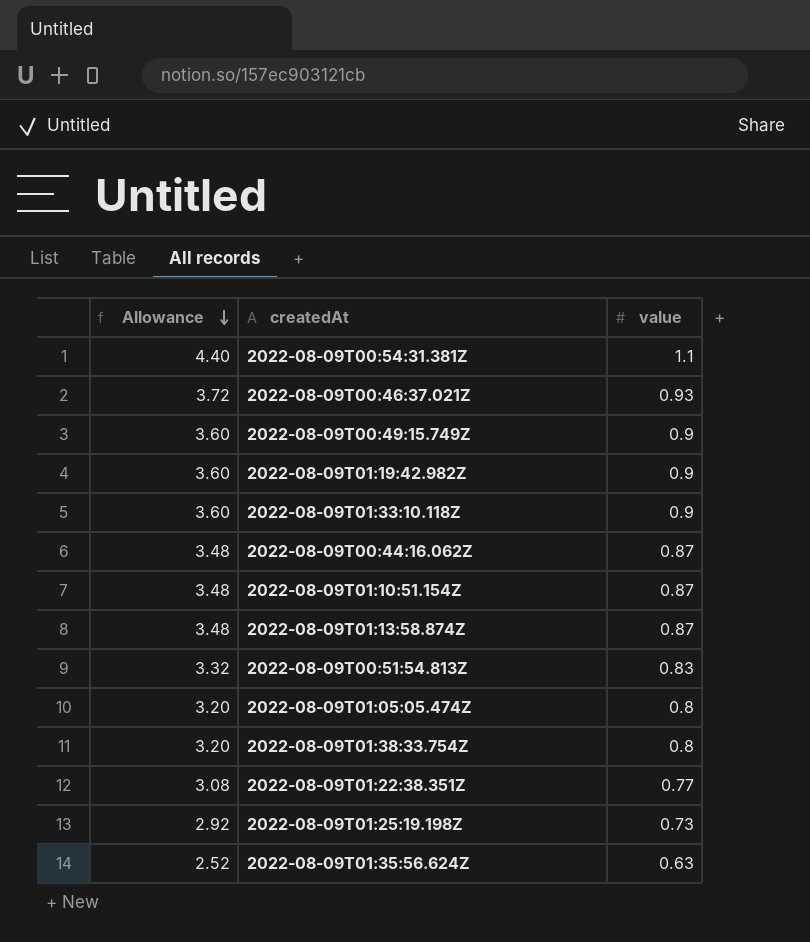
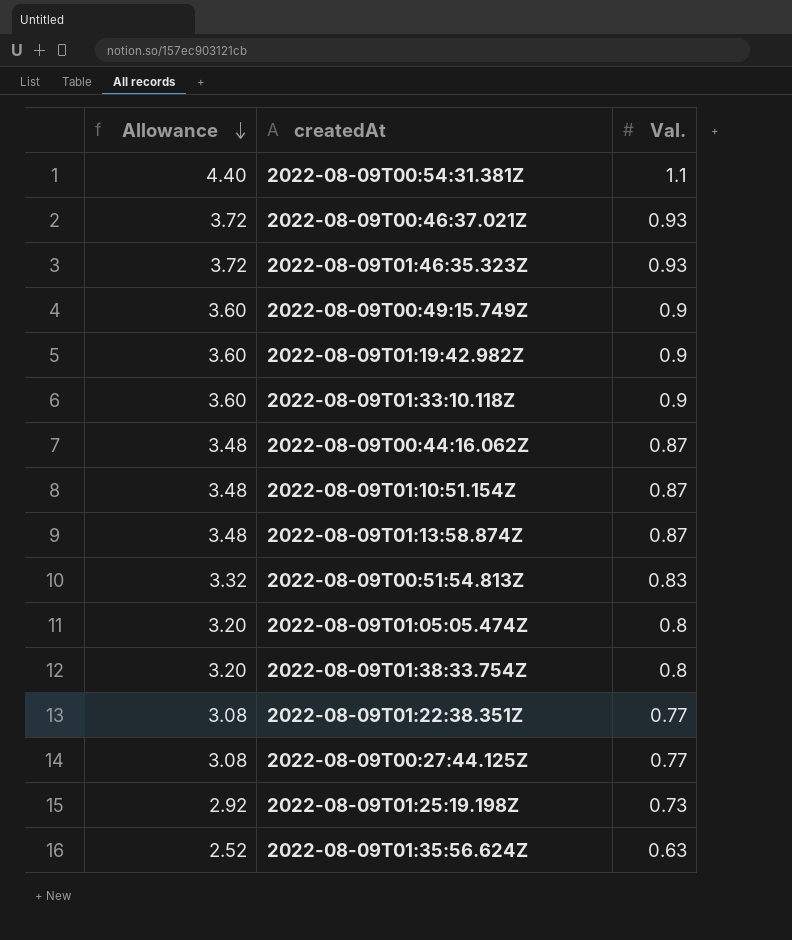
column name: value -> Val.
row 2022-08-09T01:46:35.323Z: none -> 3.72 | 0.93
row 2022-08-09T00:27:44.125Z: none -> 3.08 | 0.77

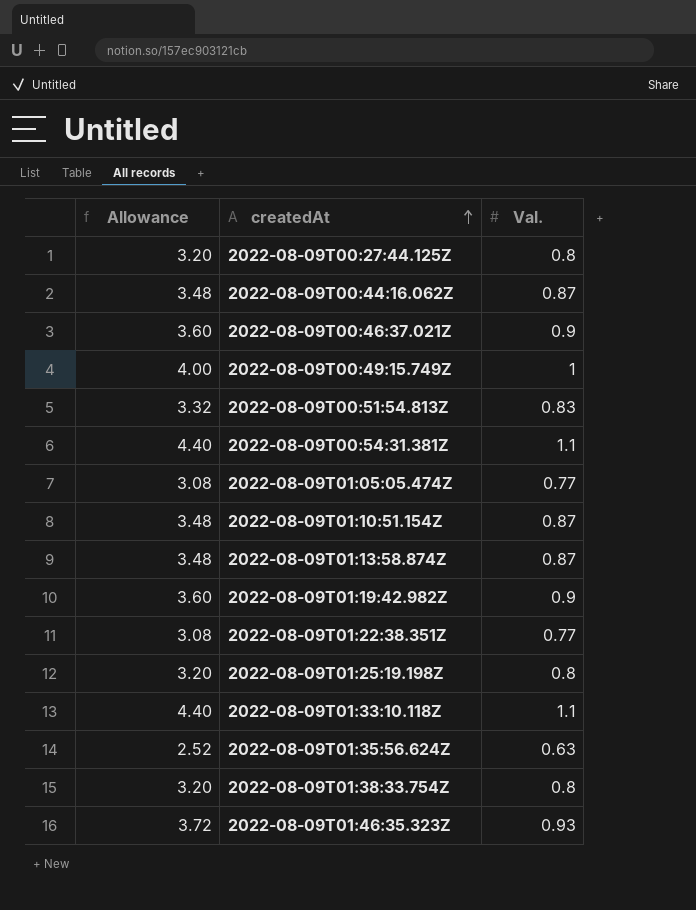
row order: Allowance descending -> createdAt ascending
2022-08-09T00:27:44.125Z | Allowance: 3.08 -> 3.20
2022-08-09T00:27:44.125Z | Val.: 0.77 -> 0.8
2022-08-09T00:46:37.021Z | Allowance: 3.72 -> 3.60
2022-08-09T00:46:37.021Z | Val.: 0.93 -> 0.9
2022-08-09T00:49:15.749Z | Allowance: 3.60 -> 4.00
2022-08-09T00:49:15.749Z | Val.: 0.9 -> 1
2022-08-09T01:05:05.474Z | Allowance: 3.20 -> 3.08
2022-08-09T01:05:05.474Z | Val.: 0.8 -> 0.77
2022-08-09T01:25:19.198Z | Allowance: 2.92 -> 3.20
2022-08-09T01:25:19.198Z | Val.: 0.73 -> 0.8
2022-08-09T01:33:10.118Z | Allowance: 3.60 -> 4.40
2022-08-09T01:33:10.118Z | Val.: 0.9 -> 1.1

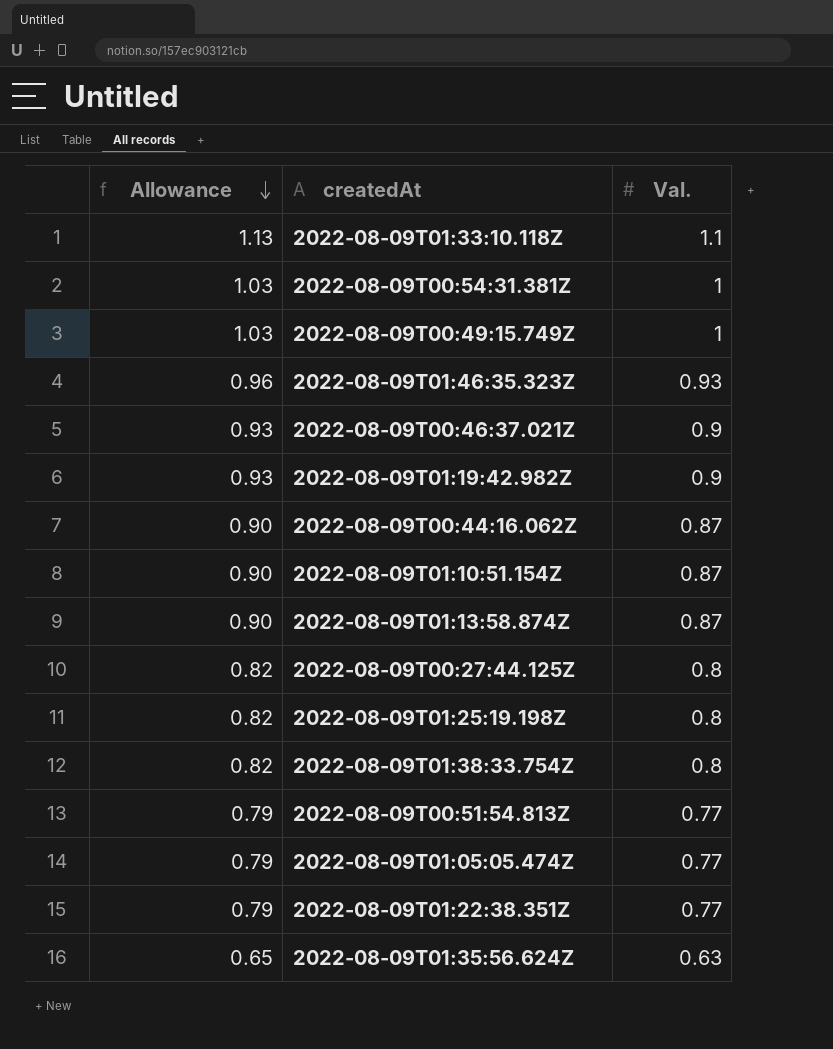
row order: createdAt ascending -> Allowance descending
column Allowance | formula: [Val.] * 4 -> [Val.] * 1.03
2022-08-09T00:54:31.381Z | Val.: 1.1 -> 1
2022-08-09T00:51:54.813Z | Val.: 0.83 -> 0.77

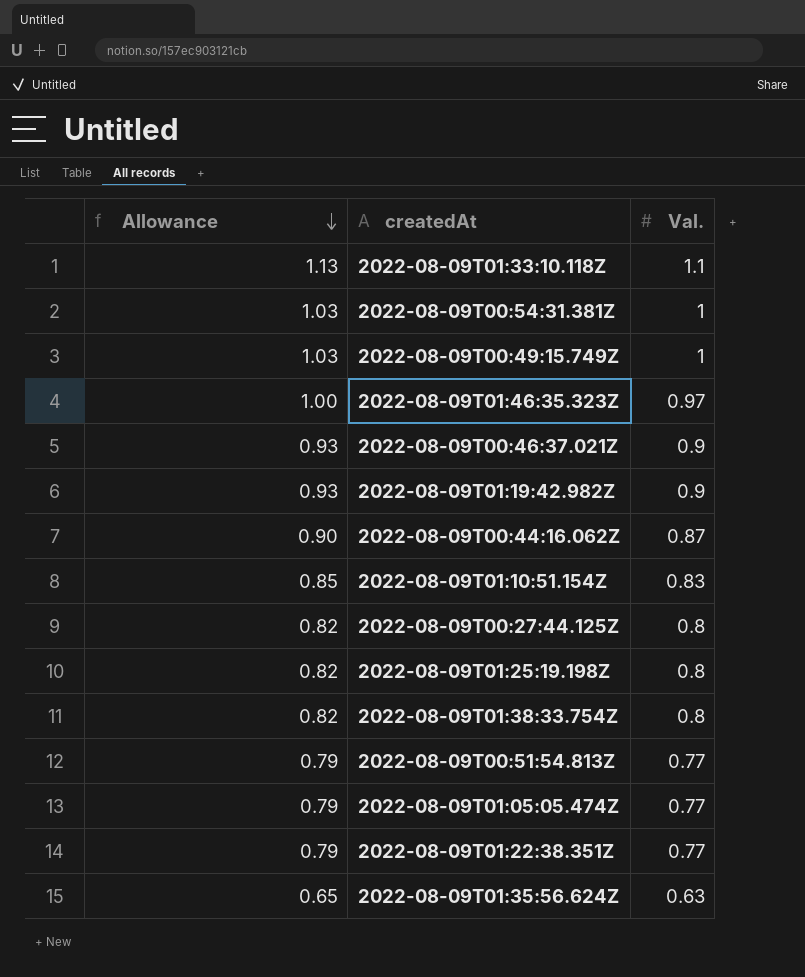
row 2022-08-09T01:13:58.874Z: 0.90 | 0.87 -> none
2022-08-09T01:46:35.323Z | Allowance: 0.96 -> 1.00
2022-08-09T01:46:35.323Z | Val.: 0.93 -> 0.97
2022-08-09T01:10:51.154Z | Allowance: 0.90 -> 0.85
2022-08-09T01:10:51.154Z | Val.: 0.87 -> 0.83

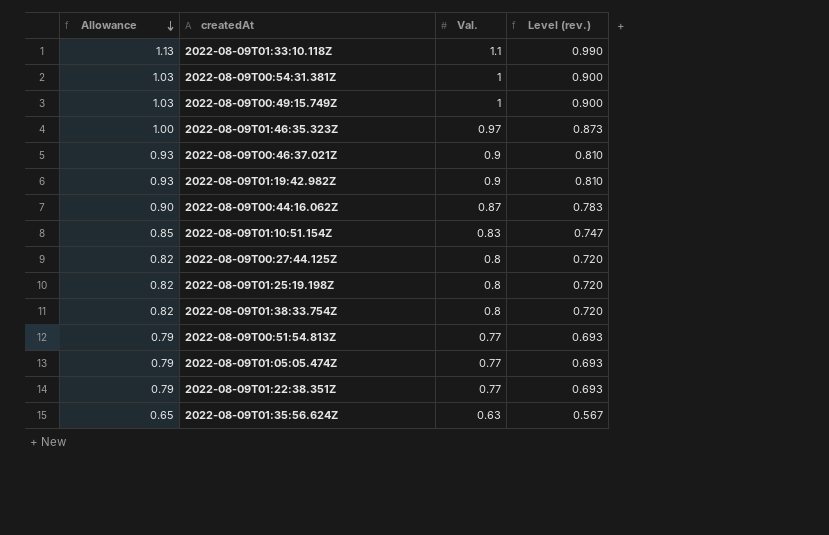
column Level (rev.) | formula: none -> [Val.] * 0.9

